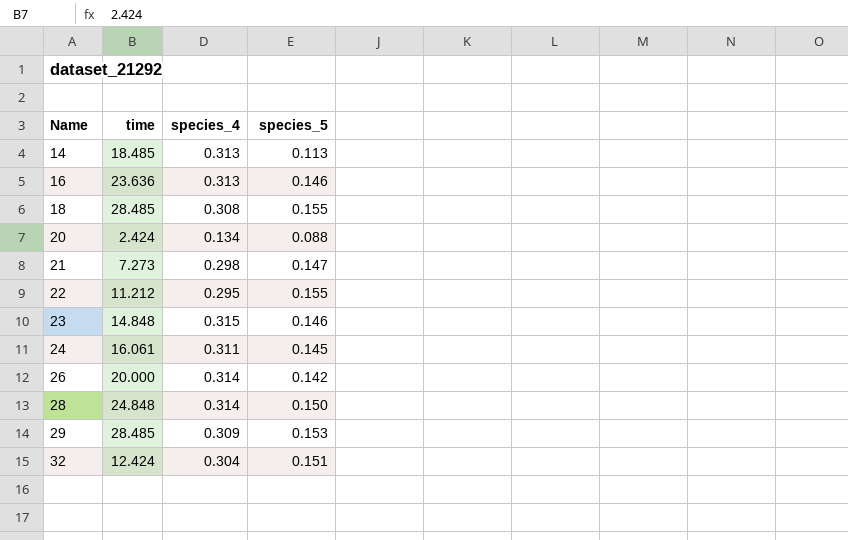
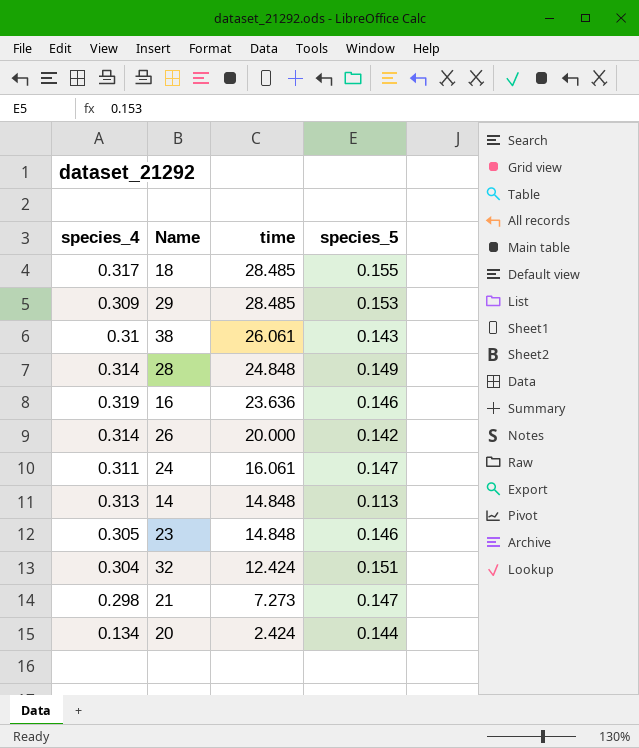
row order: Name ascending -> time descending
column species_4 | position: 3 -> 1
row 22: 11.212 | 0.295 | 0.155 -> none
18 | species_4: 0.308 -> 0.317
row 38: none -> 0.31 | 26.061 | 0.143
28 | species_5: 0.150 -> 0.149
16 | species_4: 0.313 -> 0.319
24 | species_5: 0.145 -> 0.147
14 | time: 18.485 -> 14.848
23 | species_4: 0.315 -> 0.305
20 | species_5: 0.088 -> 0.144

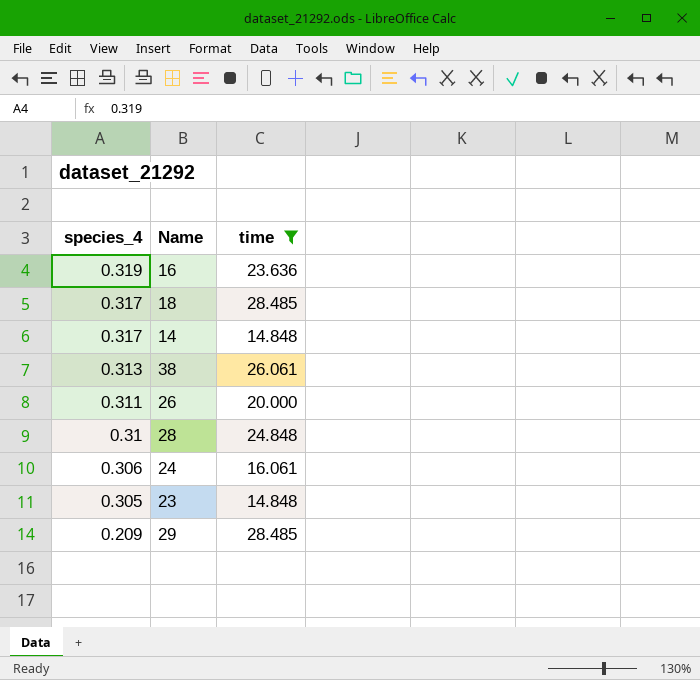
filter: none -> time >= 14.848
row order: time descending -> species_4 descending
column species_5 | position: 4 -> none
14 | species_4: 0.313 -> 0.317
38 | species_4: 0.31 -> 0.313
26 | species_4: 0.314 -> 0.311
28 | species_4: 0.314 -> 0.31
24 | species_4: 0.311 -> 0.306
29 | species_4: 0.309 -> 0.209

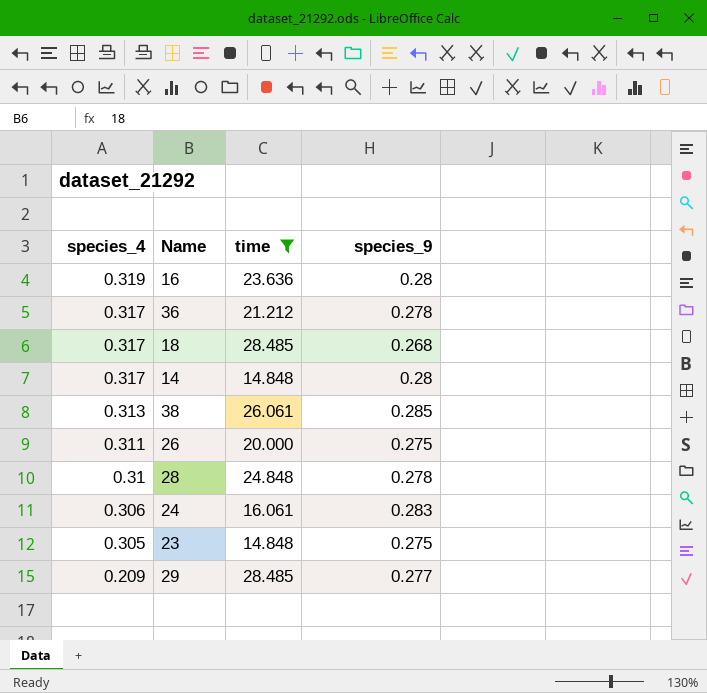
column species_9 | position: none -> 4
row 36: none -> 0.317 | 21.212 | 0.278

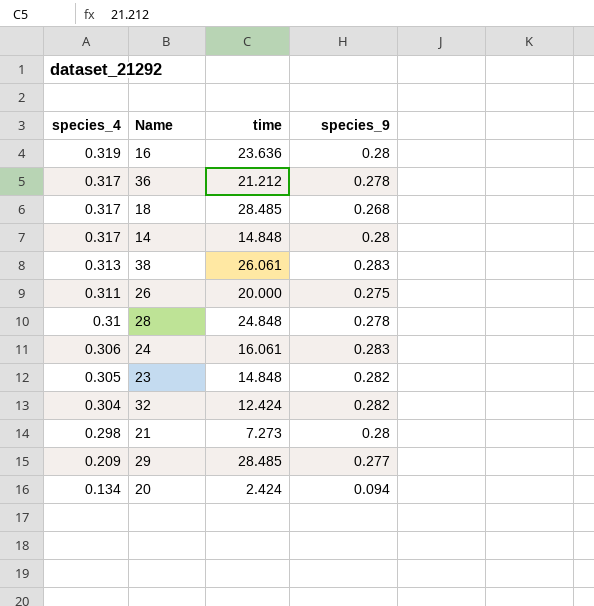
filter: time >= 14.848 -> none
38 | species_9: 0.285 -> 0.283
23 | species_9: 0.275 -> 0.282

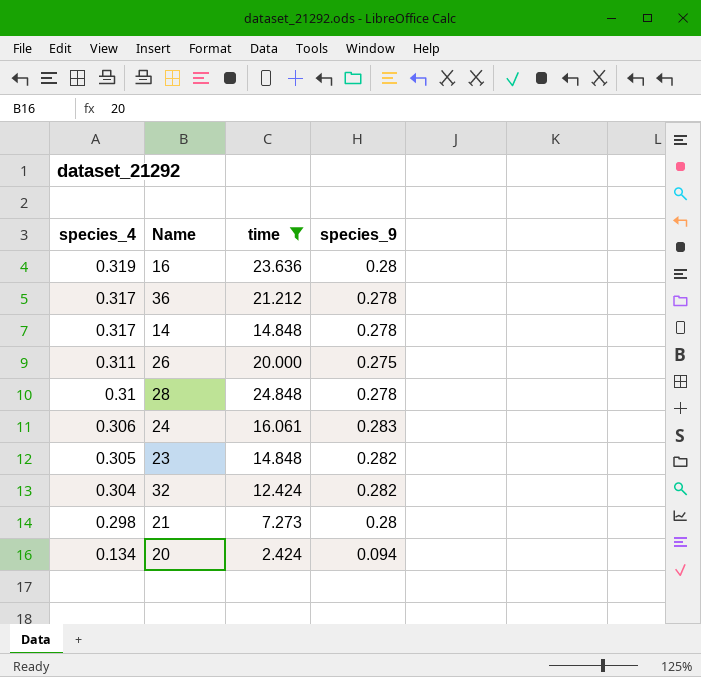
filter: none -> time <= 24.848
14 | species_9: 0.28 -> 0.278

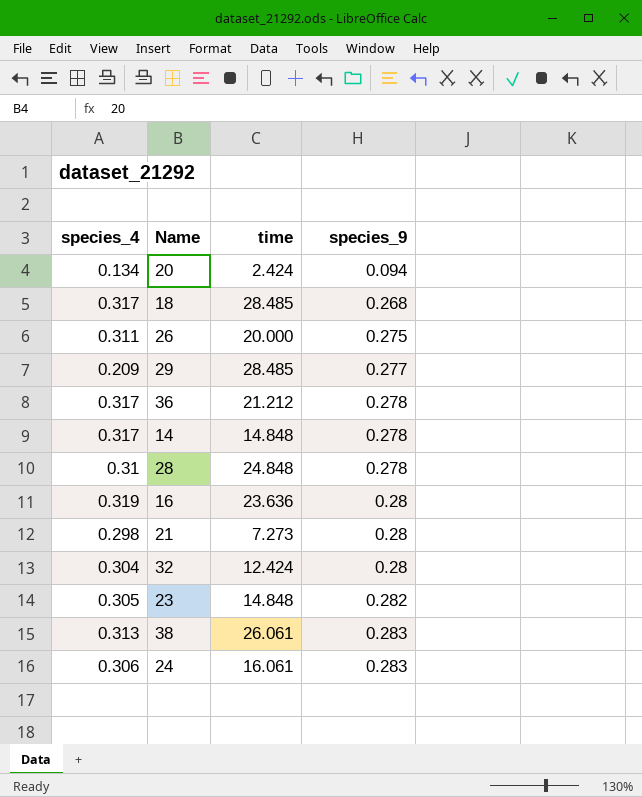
filter: time <= 24.848 -> none
row order: species_4 descending -> species_9 ascending
32 | species_9: 0.282 -> 0.28

